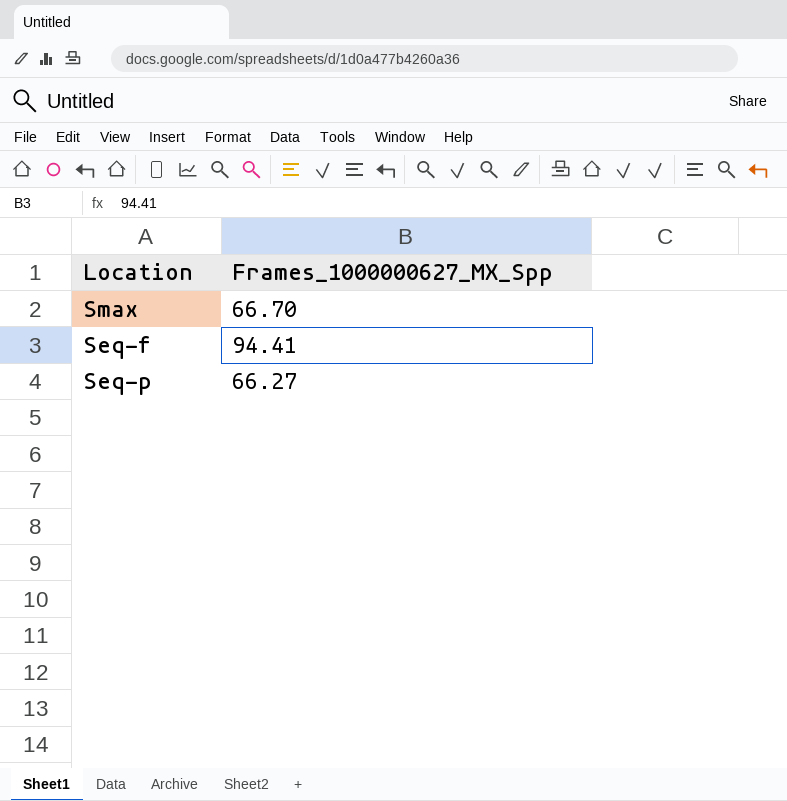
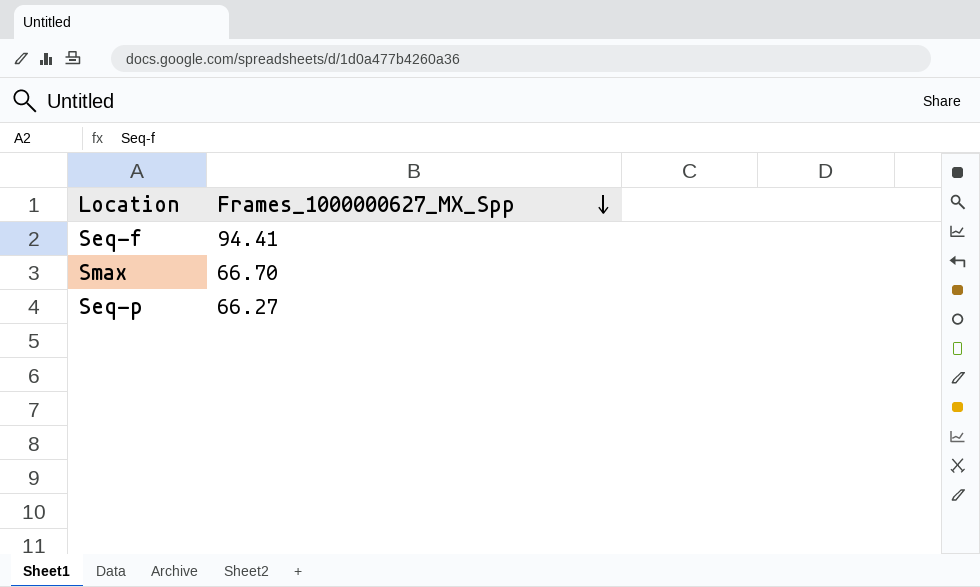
row order: none -> Frames_1000000627_MX_Spp descending

